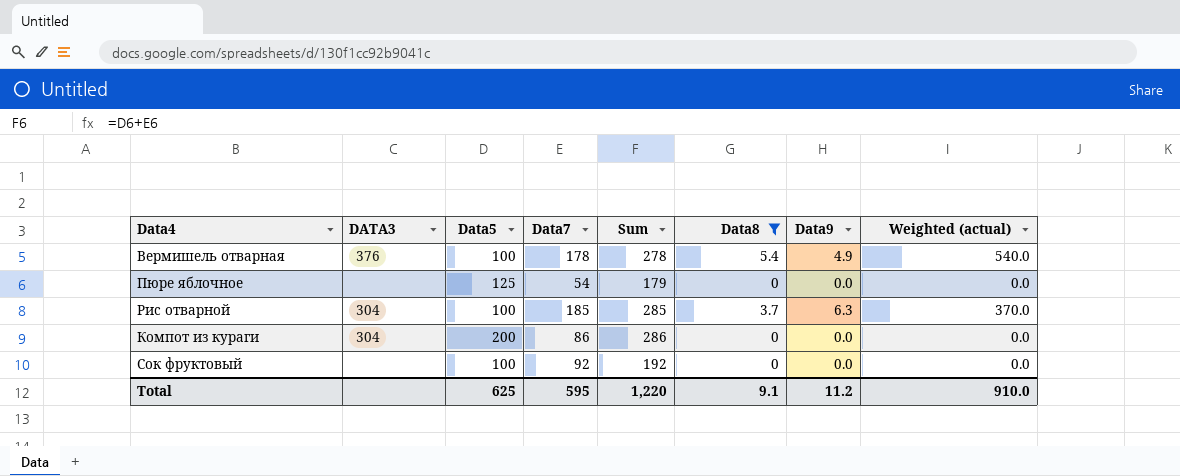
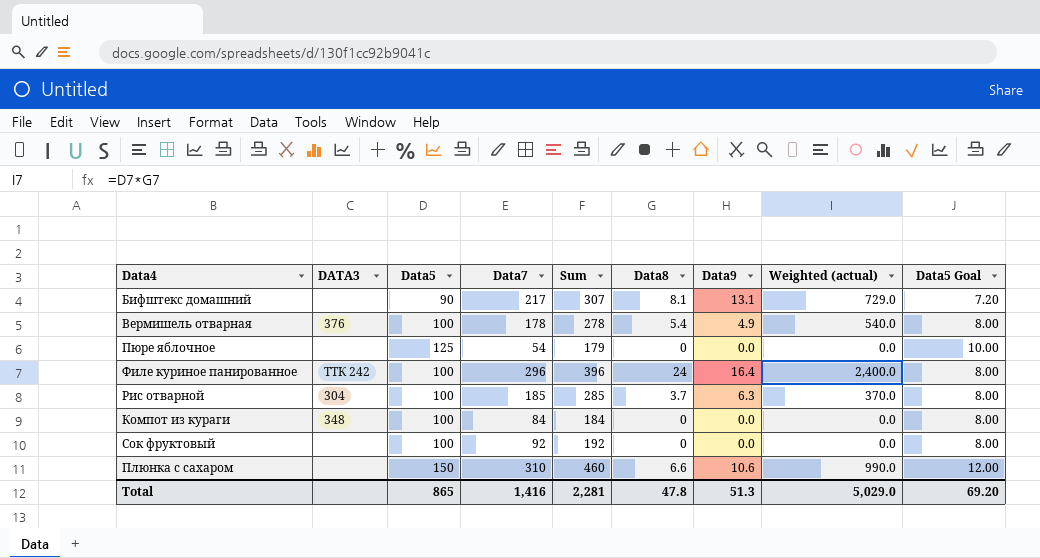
filter: Data8 <= 5.4 -> none
column Data5 Goal | formula: none -> [Data5] * 0.08
Компот из кураги | DATA3: 304 -> 348
Компот из кураги | Data5: 200 -> 100
Компот из кураги | Data7: 86 -> 84
Компот из кураги | Sum: 286 -> 184
Total | Data5: 625 -> 865
Total | Data7: 595 -> 1,416
Total | Sum: 1,220 -> 2,281
Total | Data8: 9.1 -> 47.8
Total | Data9: 11.2 -> 51.3
Total | Weighted (actual): 910.0 -> 5,029.0

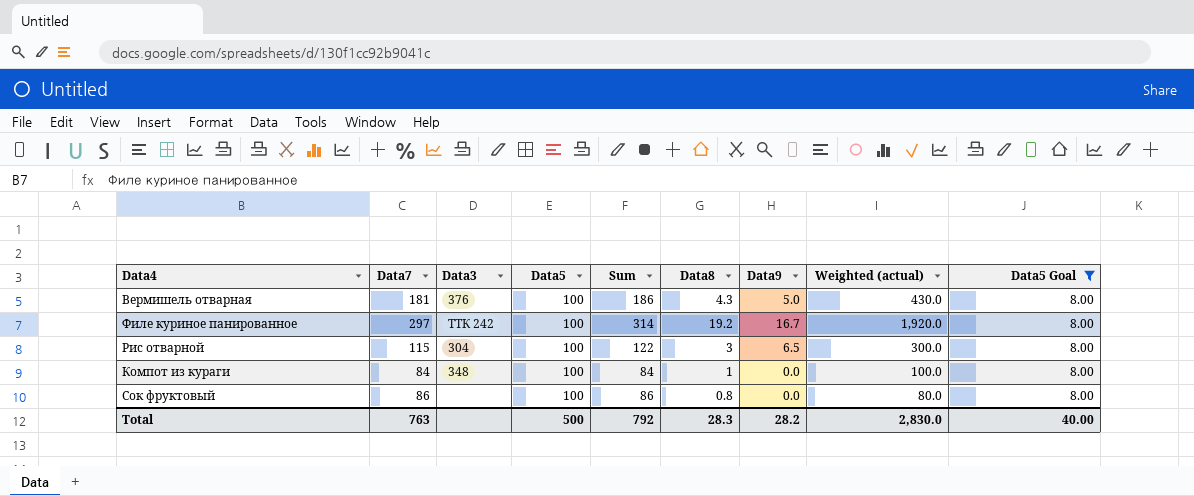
filter: none -> Data5 Goal = 8.00
column Data7 | position: 4 -> 2
column name: DATA3 -> Data3
column Sum | formula: [Data5] + [Data7] -> [Data7] + [Data9]
Вермишель отварная | Data7: 178 -> 181
Вермишель отварная | Data8: 5.4 -> 4.3
Вермишель отварная | Data9: 4.9 -> 5.0
Вермишель отварная | Weighted (actual): 540.0 -> 430.0
Филе куриное панированное | Data7: 296 -> 297
Филе куриное панированное | Data8: 24 -> 19.2
Филе куриное панированное | Data9: 16.4 -> 16.7
Филе куриное панированное | Weighted (actual): 2,400.0 -> 1,920.0
Рис отварной | Data7: 185 -> 115
Рис отварной | Data8: 3.7 -> 3
Рис отварной | Data9: 6.3 -> 6.5
Рис отварной | Weighted (actual): 370.0 -> 300.0
Компот из кураги | Data8: 0 -> 1
Компот из кураги | Weighted (actual): 0.0 -> 100.0
Сок фруктовый | Data7: 92 -> 86
Сок фруктовый | Data8: 0 -> 0.8
Сок фруктовый | Weighted (actual): 0.0 -> 80.0
Total | Data7: 1,416 -> 763
Total | Data5: 865 -> 500
Total | Sum: 2,281 -> 792
Total | Data8: 47.8 -> 28.3
Total | Data9: 51.3 -> 28.2
Total | Weighted (actual): 5,029.0 -> 2,830.0
Total | Data5 Goal: 69.20 -> 40.00

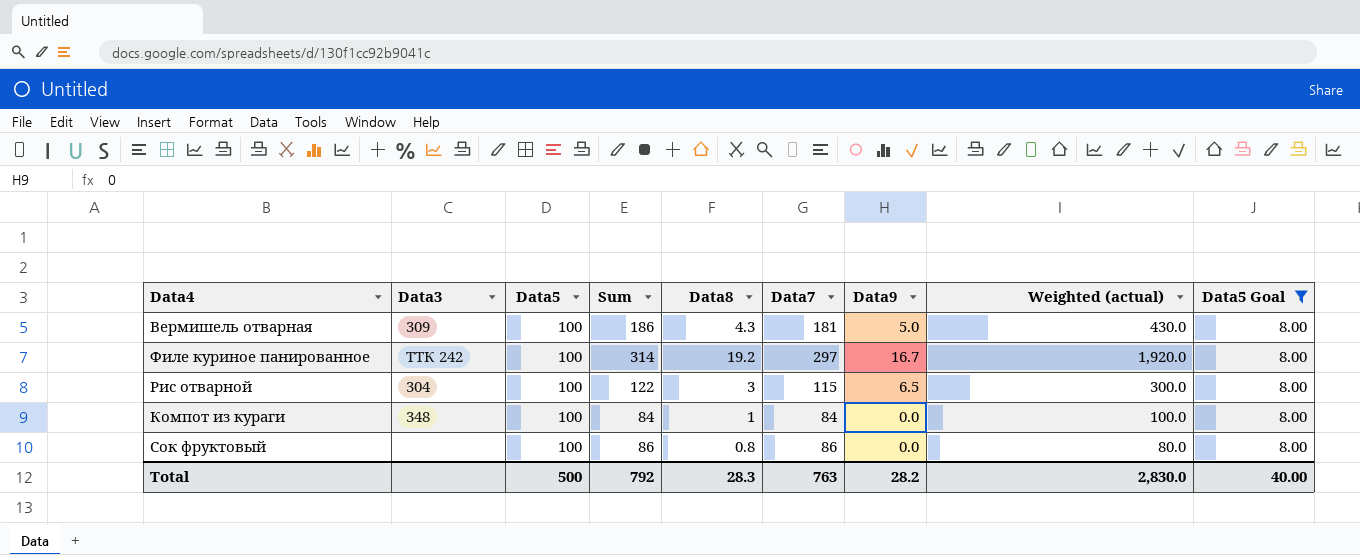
column Data7 | position: 2 -> 6
Вермишель отварная | Data3: 376 -> 309

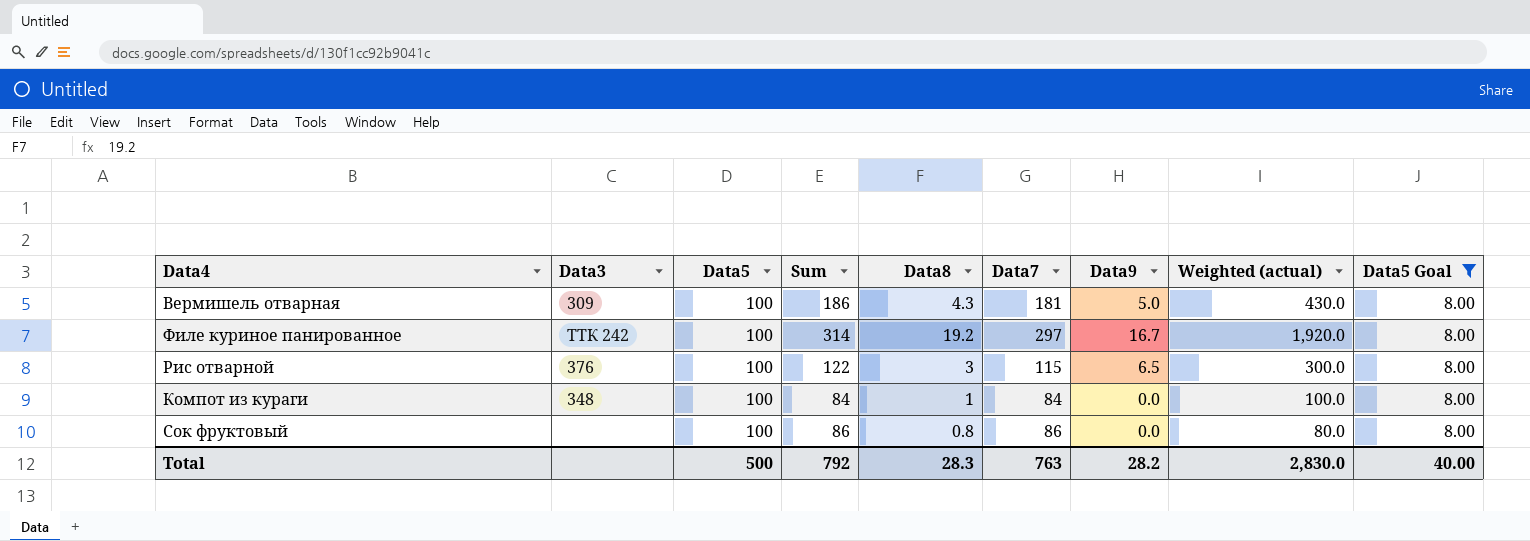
Рис отварной | Data3: 304 -> 376

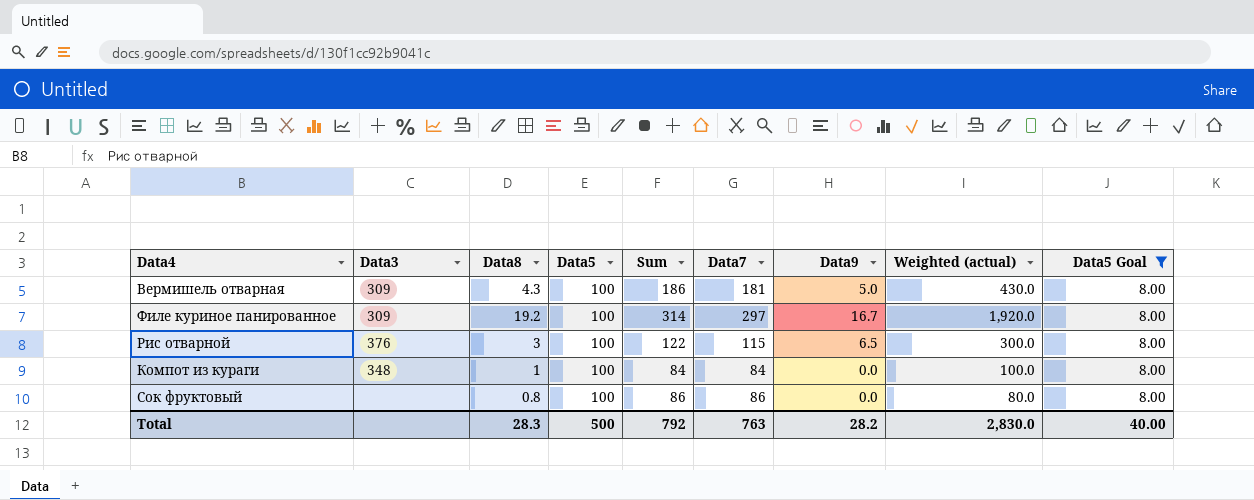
column Data8 | position: 5 -> 3
Филе куриное панированное | Data3: ТТК 242 -> 309

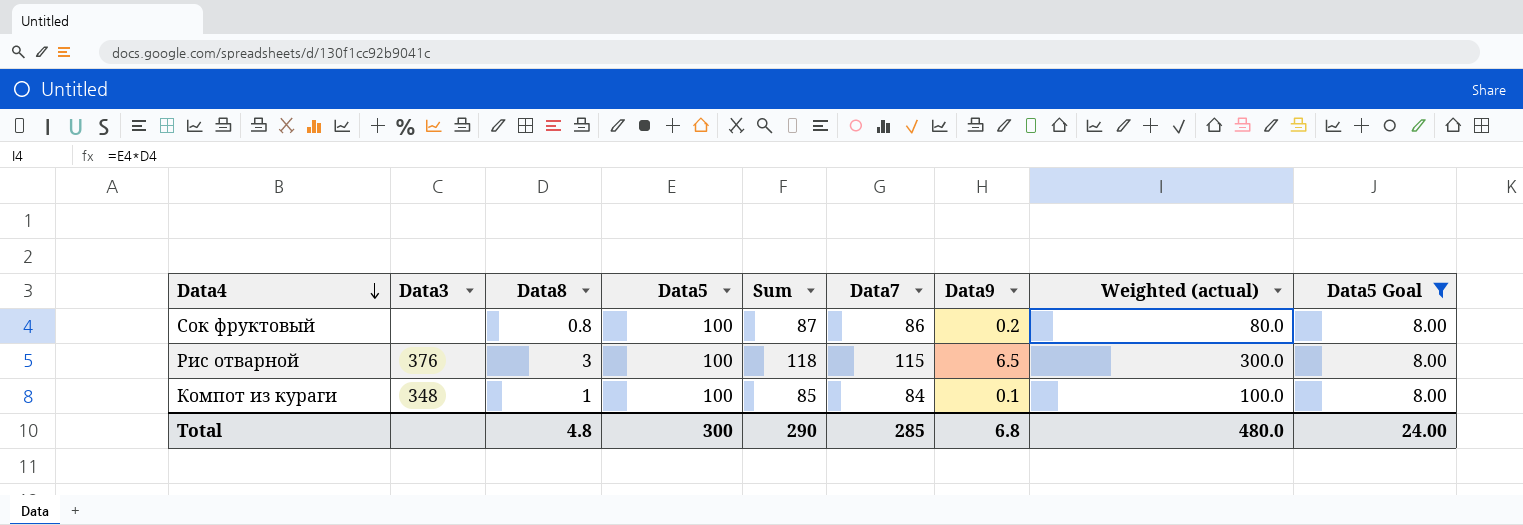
row order: none -> Data4 descending
column Sum | formula: [Data7] + [Data9] -> [Data8] + [Data7]
row Вермишель отварная: 309 | 4.3 | 100 | 186 | 181 | 5.0 | 430.0 | 8.00 -> none
row Филе куриное панированное: 309 | 19.2 | 100 | 314 | 297 | 16.7 | 1,920.0 | 8.00 -> none
Сок фруктовый | Data9: 0.0 -> 0.2
Компот из кураги | Data9: 0.0 -> 0.1
Total | Data8: 28.3 -> 4.8
Total | Data5: 500 -> 300
Total | Sum: 792 -> 290
Total | Data7: 763 -> 285
Total | Data9: 28.2 -> 6.8
Total | Weighted (actual): 2,830.0 -> 480.0
Total | Data5 Goal: 40.00 -> 24.00

